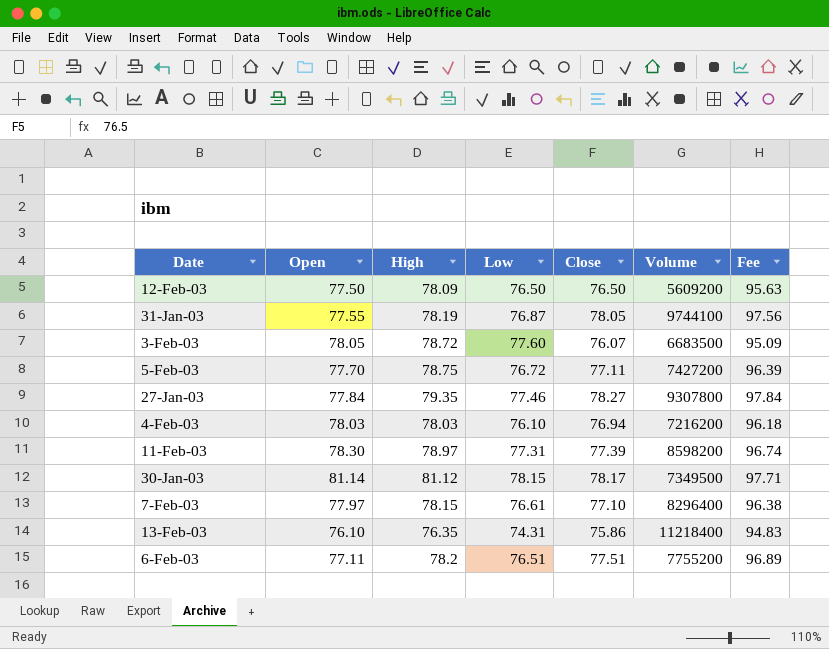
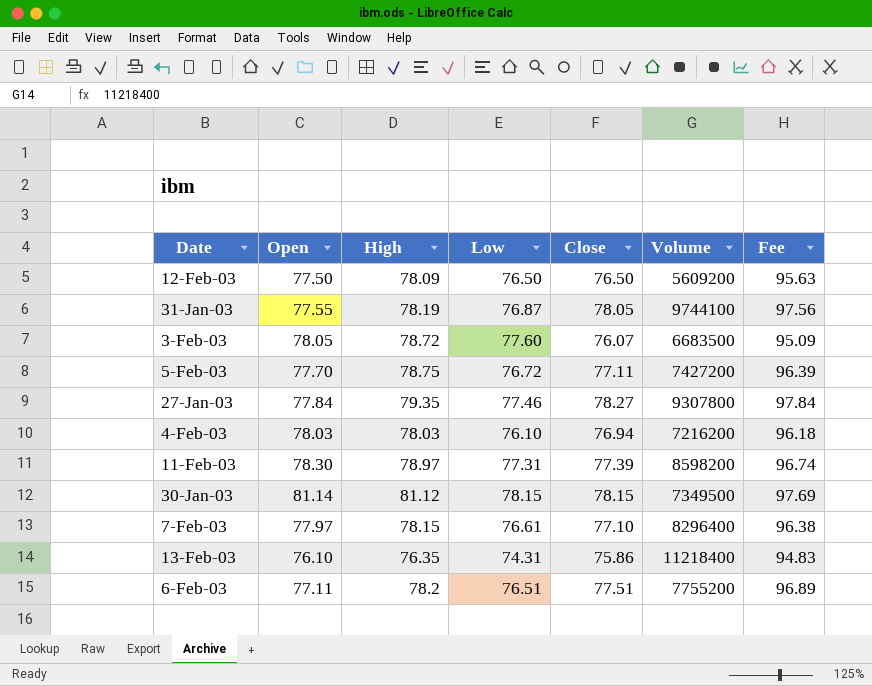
30-Jan-03 | Close: 78.17 -> 78.15
30-Jan-03 | Fee: 97.71 -> 97.69

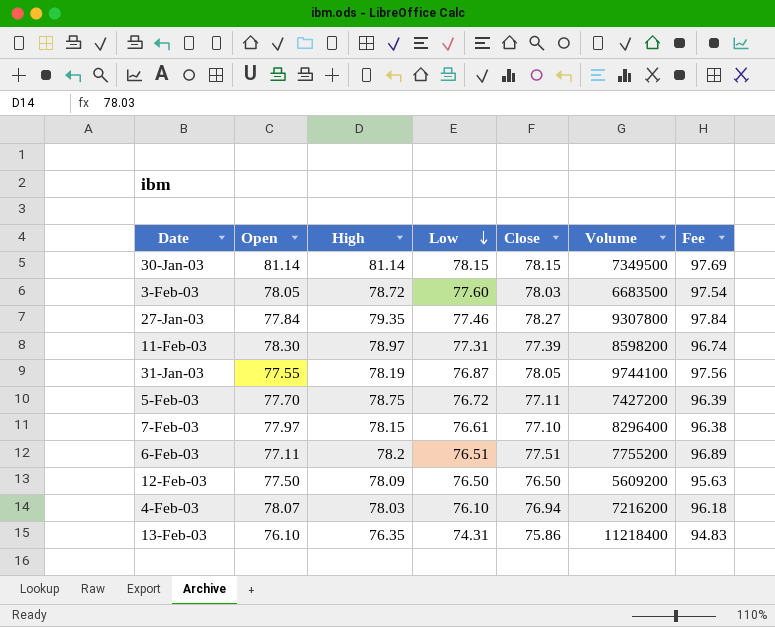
row order: none -> Low descending
30-Jan-03 | High: 81.12 -> 81.14
3-Feb-03 | Close: 76.07 -> 78.03
3-Feb-03 | Fee: 95.09 -> 97.54
4-Feb-03 | Open: 78.03 -> 78.07

